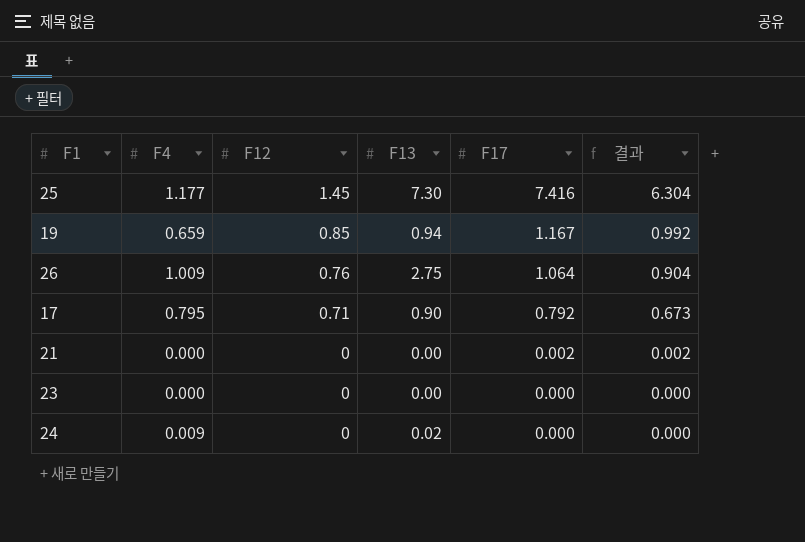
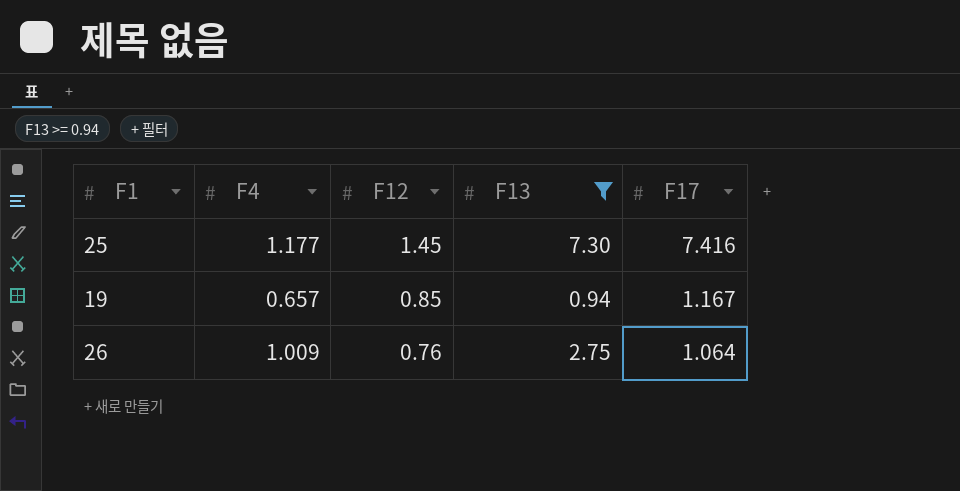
filter: none -> F13 >= 0.94
column 결과 | formula: [F17] * 0.85 -> none
19 | F4: 0.659 -> 0.657

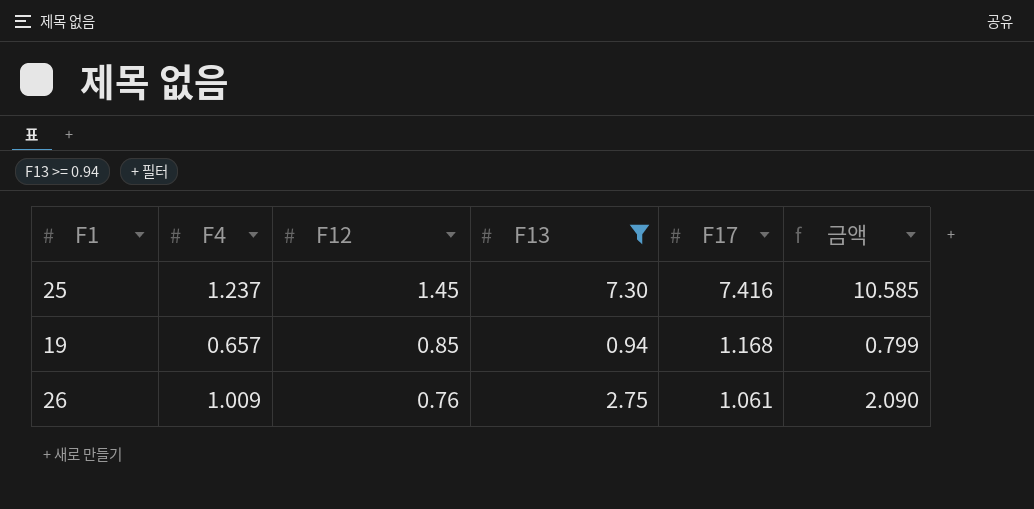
column 금액 | formula: none -> [F12] * [F13]
25 | F4: 1.177 -> 1.237
19 | F17: 1.167 -> 1.168
26 | F17: 1.064 -> 1.061

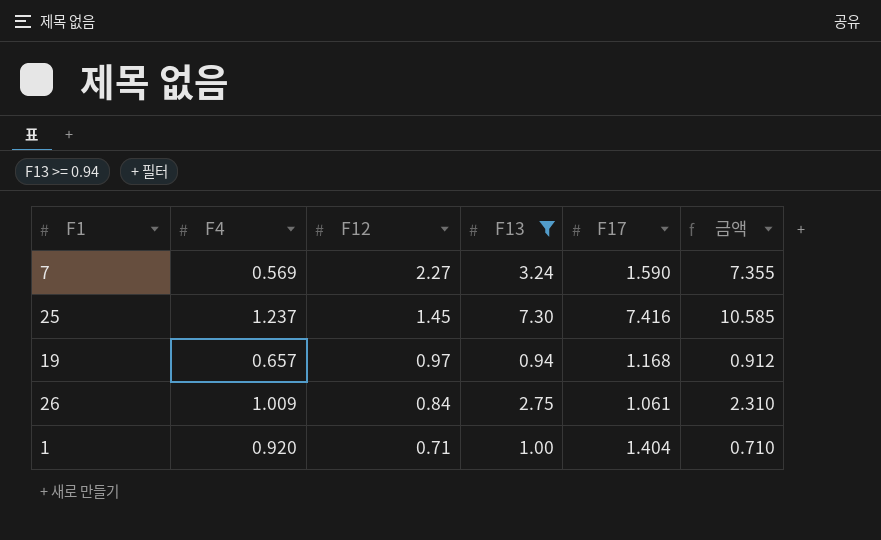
row 7: none -> 0.569 | 2.27 | 3.24 | 1.590 | 7.355
19 | F12: 0.85 -> 0.97
19 | 금액: 0.799 -> 0.912
26 | F12: 0.76 -> 0.84
26 | 금액: 2.090 -> 2.310
row 1: none -> 0.920 | 0.71 | 1.00 | 1.404 | 0.710

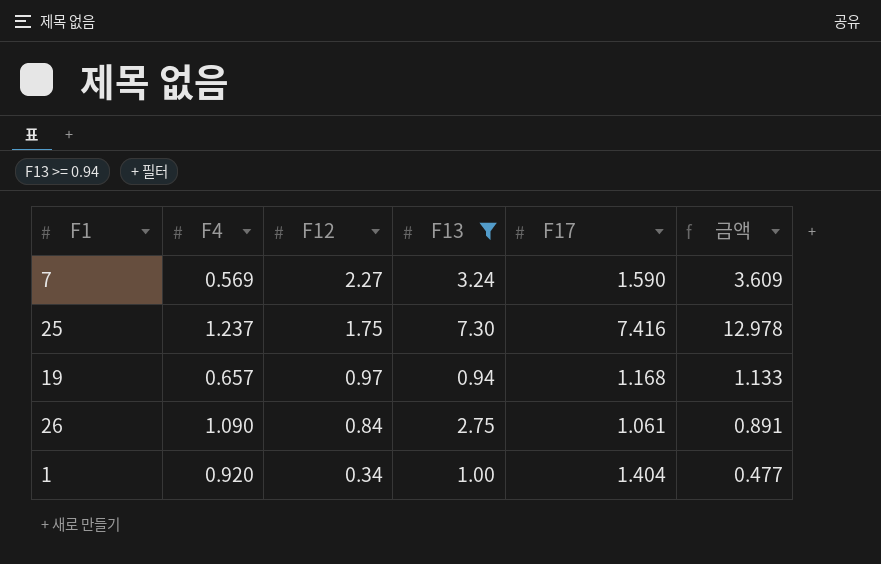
column 금액 | formula: [F12] * [F13] -> [F12] * [F17]
25 | F12: 1.45 -> 1.75
26 | F4: 1.009 -> 1.090
1 | F12: 0.71 -> 0.34

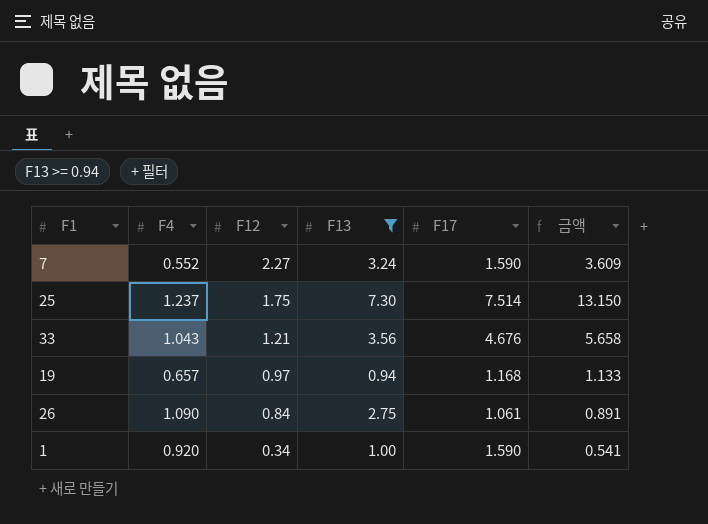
7 | F4: 0.569 -> 0.552
25 | F17: 7.416 -> 7.514
25 | 금액: 12.978 -> 13.150
row 33: none -> 1.043 | 1.21 | 3.56 | 4.676 | 5.658
1 | F17: 1.404 -> 1.590
1 | 금액: 0.477 -> 0.541

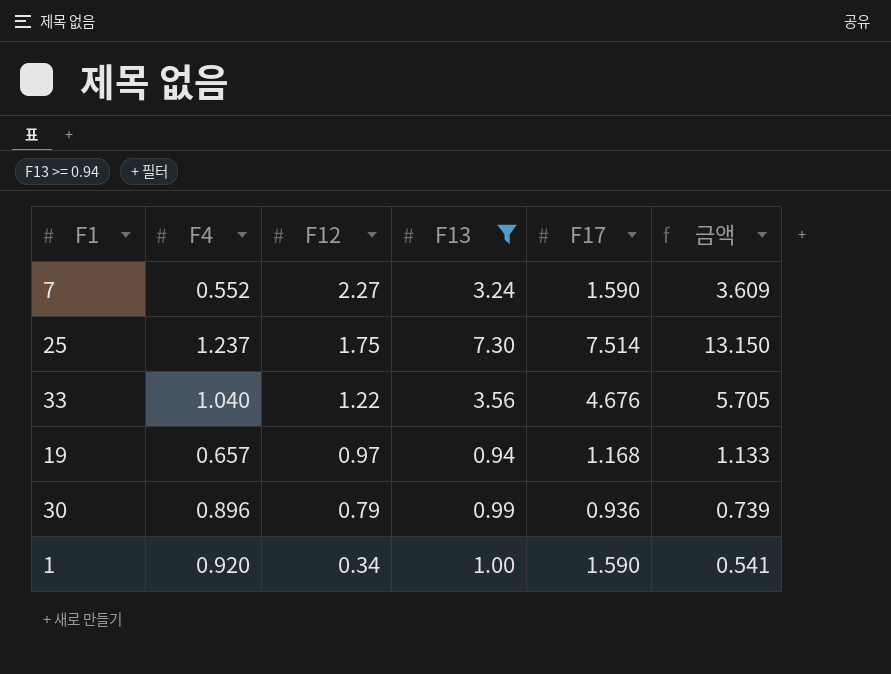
row 26: 1.090 | 0.84 | 2.75 | 1.061 | 0.891 -> none
33 | F4: 1.043 -> 1.040
33 | F12: 1.21 -> 1.22
33 | 금액: 5.658 -> 5.705
row 30: none -> 0.896 | 0.79 | 0.99 | 0.936 | 0.739

